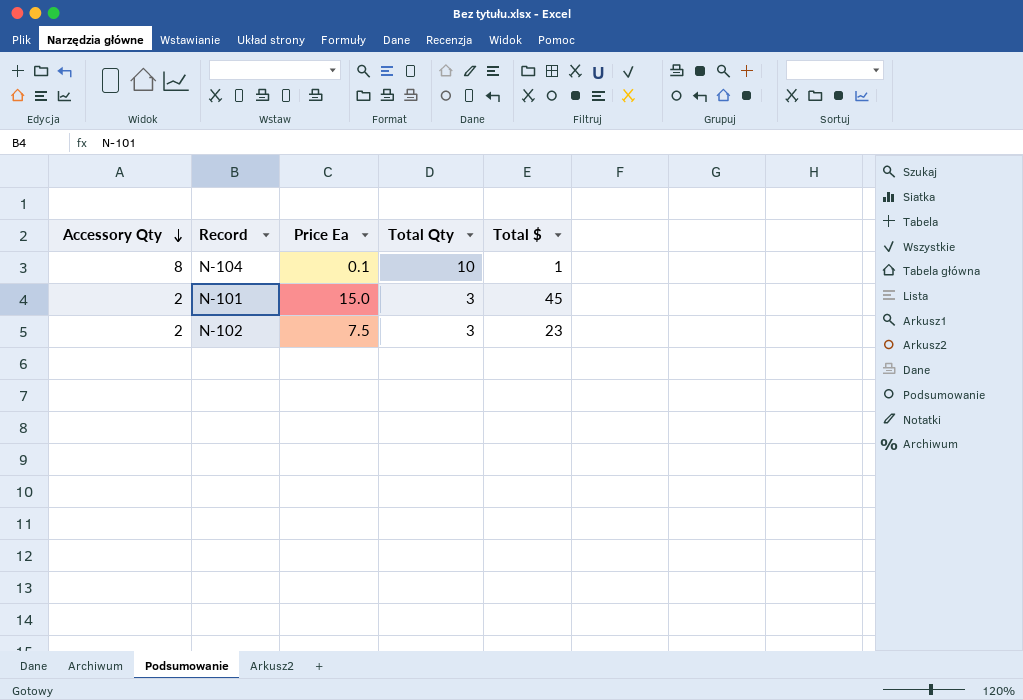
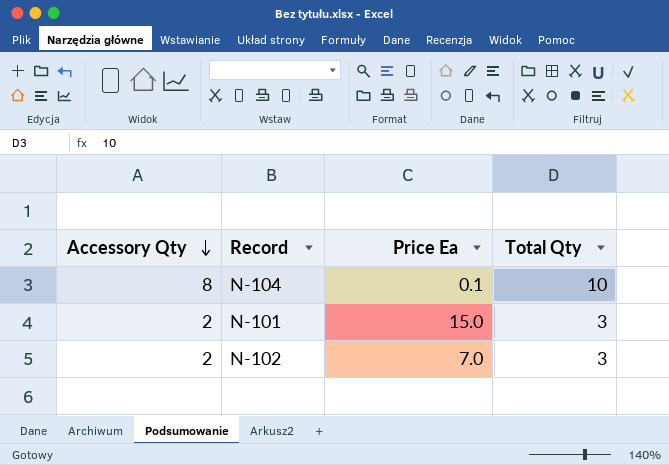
column Total $ | formula: [Price Ea] * [Total Qty] -> none
N-102 | Price Ea: 7.5 -> 7.0

